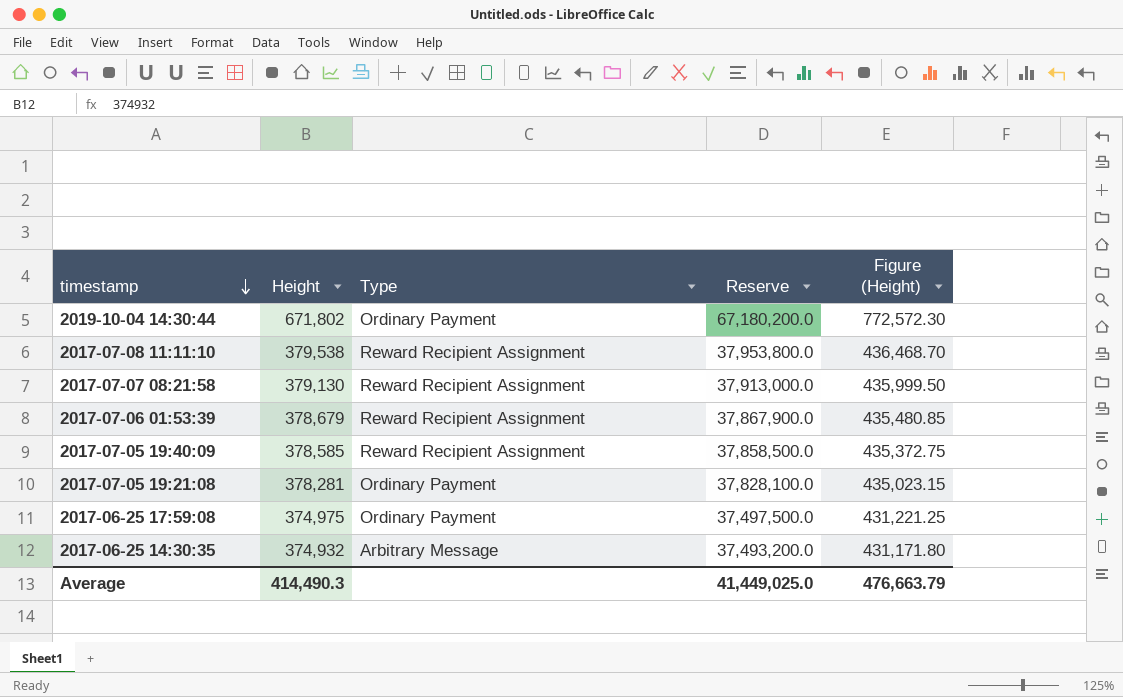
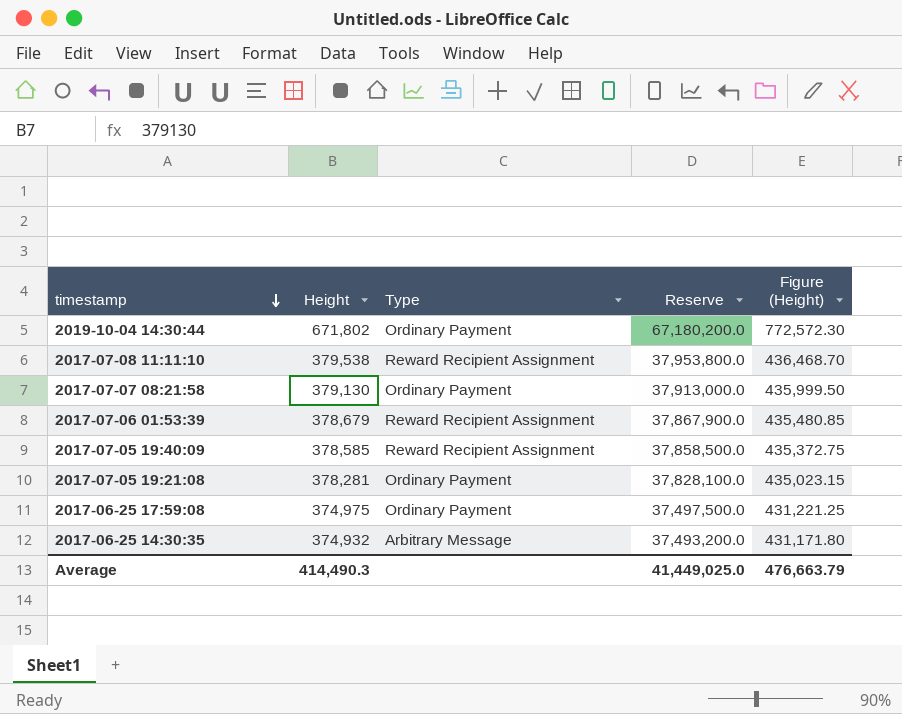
2017-07-07 08:21:58 | Type: Reward Recipient Assignment -> Ordinary Payment

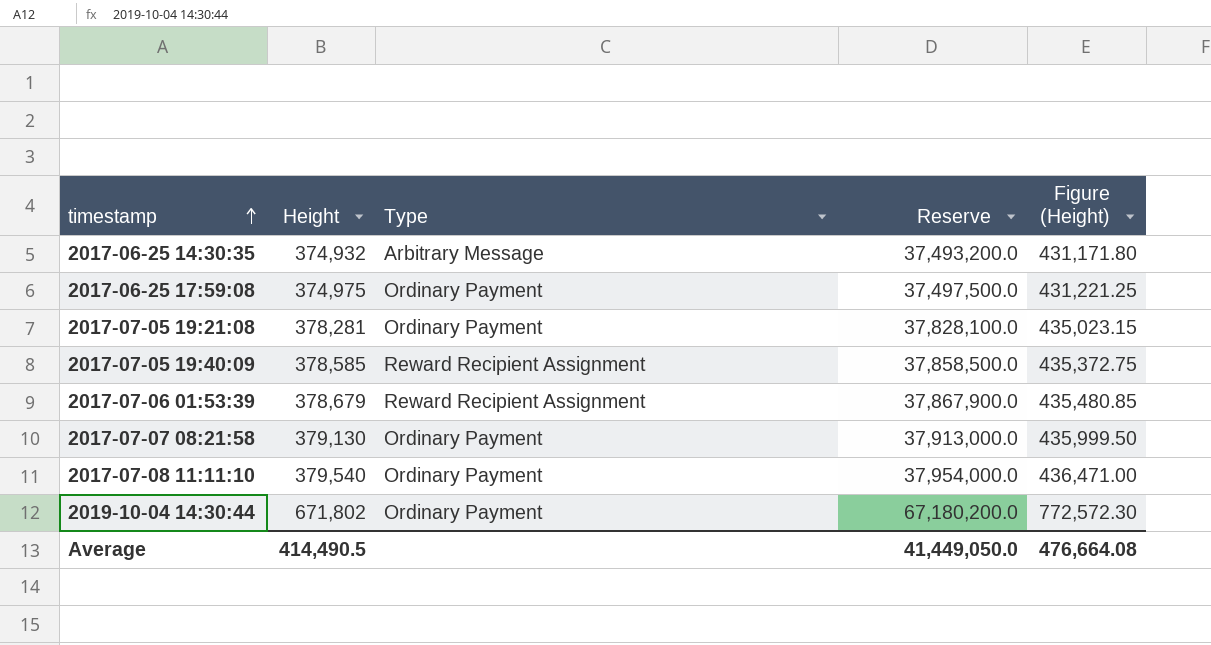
row order: timestamp descending -> timestamp ascending
2017-07-08 11:11:10 | Height: 379,538 -> 379,540
2017-07-08 11:11:10 | Type: Reward Recipient Assignment -> Ordinary Payment
2017-07-08 11:11:10 | Reserve: 37,953,800.0 -> 37,954,000.0
2017-07-08 11:11:10 | Figure (Height): 436,468.70 -> 436,471.00
Average | Height: 414,490.3 -> 414,490.5
Average | Reserve: 41,449,025.0 -> 41,449,050.0
Average | Figure (Height): 476,663.79 -> 476,664.08

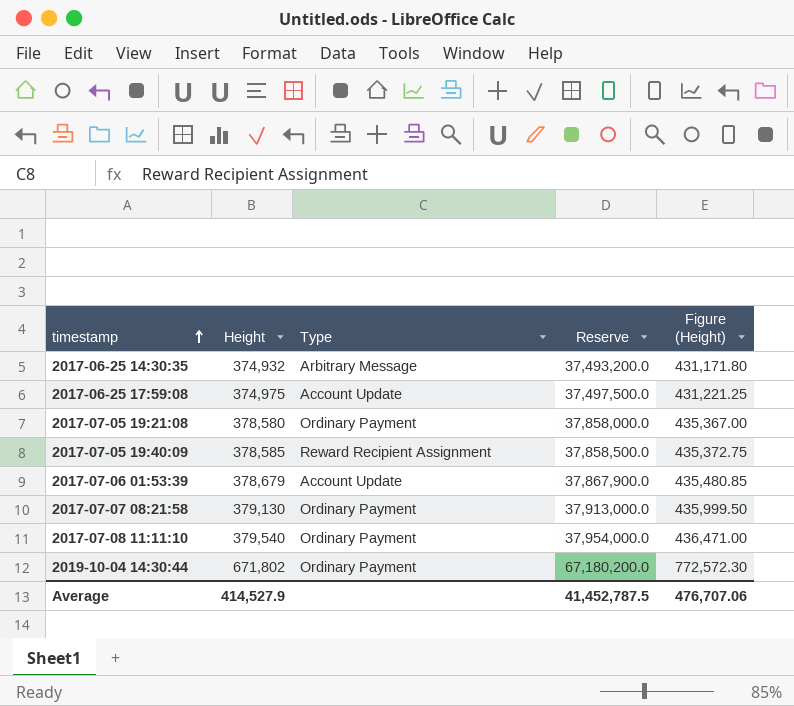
2017-06-25 17:59:08 | Type: Ordinary Payment -> Account Update
2017-07-05 19:21:08 | Height: 378,281 -> 378,580
2017-07-05 19:21:08 | Reserve: 37,828,100.0 -> 37,858,000.0
2017-07-05 19:21:08 | Figure (Height): 435,023.15 -> 435,367.00
2017-07-06 01:53:39 | Type: Reward Recipient Assignment -> Account Update
Average | Height: 414,490.5 -> 414,527.9
Average | Reserve: 41,449,050.0 -> 41,452,787.5
Average | Figure (Height): 476,664.08 -> 476,707.06

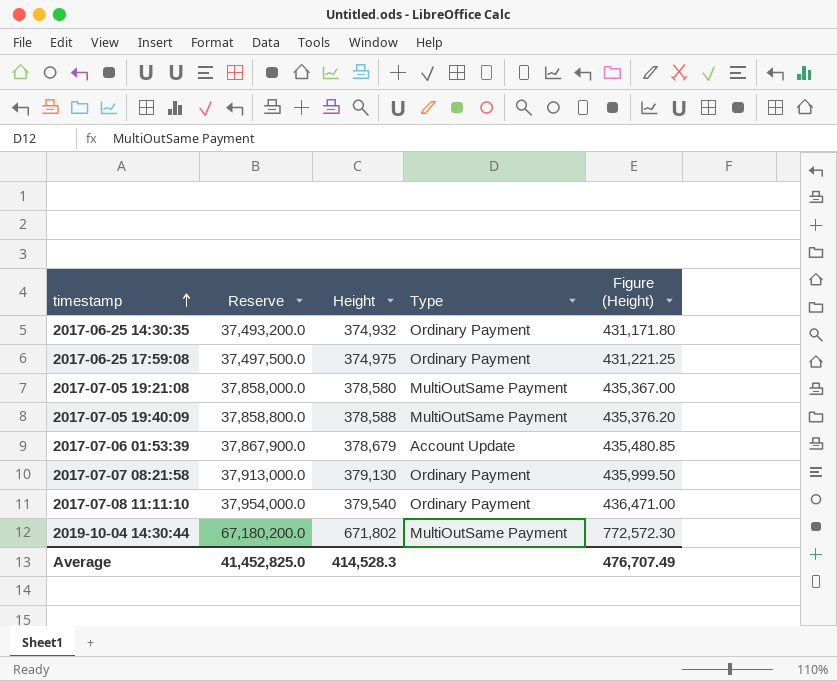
column Reserve | position: 4 -> 2
2017-06-25 14:30:35 | Type: Arbitrary Message -> Ordinary Payment
2017-06-25 17:59:08 | Type: Account Update -> Ordinary Payment
2017-07-05 19:21:08 | Type: Ordinary Payment -> MultiOutSame Payment
2017-07-05 19:40:09 | Reserve: 37,858,500.0 -> 37,858,800.0
2017-07-05 19:40:09 | Height: 378,585 -> 378,588
2017-07-05 19:40:09 | Type: Reward Recipient Assignment -> MultiOutSame Payment
2017-07-05 19:40:09 | Figure (Height): 435,372.75 -> 435,376.20
2019-10-04 14:30:44 | Type: Ordinary Payment -> MultiOutSame Payment
Average | Reserve: 41,452,787.5 -> 41,452,825.0
Average | Height: 414,527.9 -> 414,528.3
Average | Figure (Height): 476,707.06 -> 476,707.49

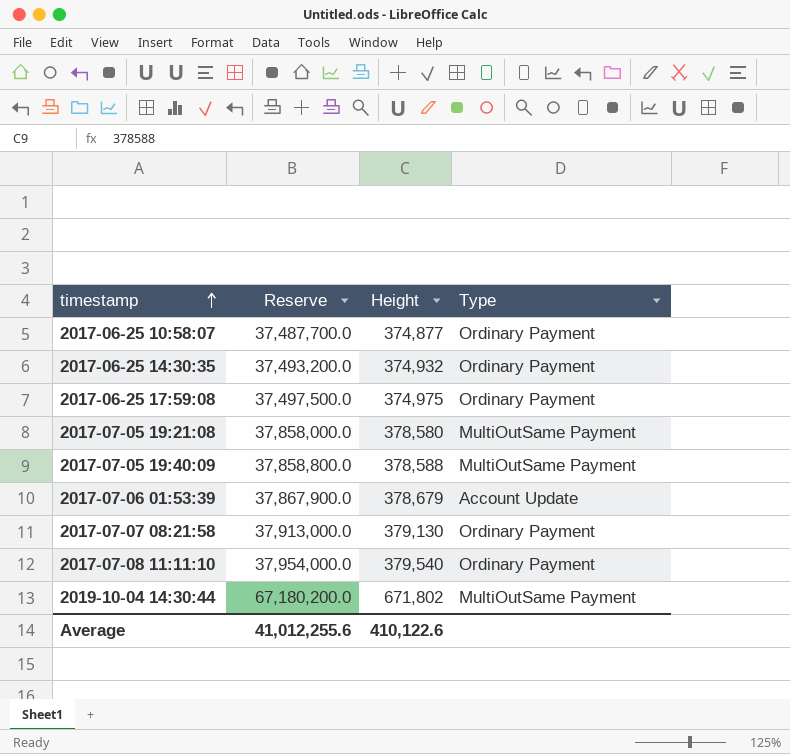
column Figure (Height) | formula: [Height] * 1.15 -> none
row 2017-06-25 10:58:07: none -> 37,487,700.0 | 374,877 | Ordinary Payment
Average | Reserve: 41,452,825.0 -> 41,012,255.6
Average | Height: 414,528.3 -> 410,122.6

